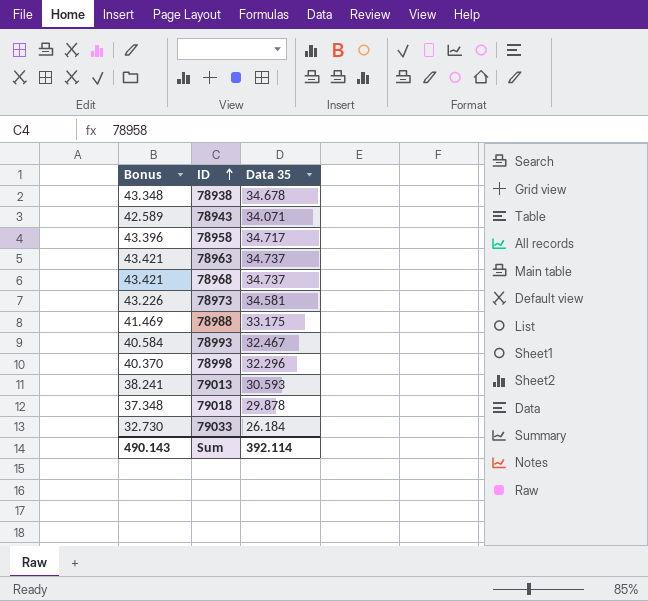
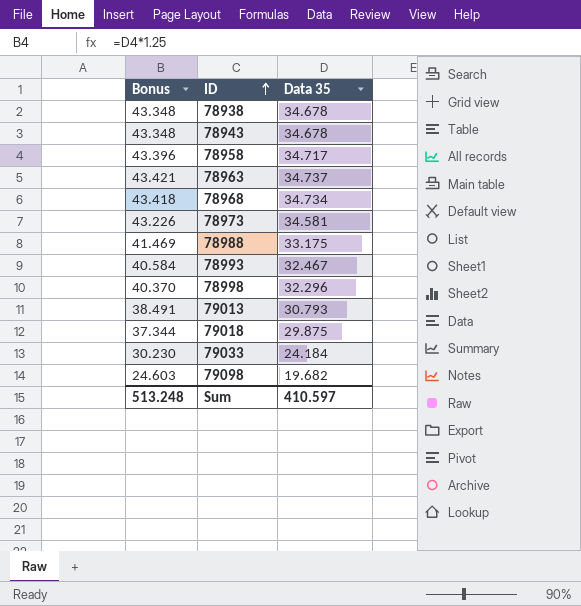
78943 | Bonus: 42.589 -> 43.348
78943 | Data 35: 34.071 -> 34.678
78968 | Bonus: 43.421 -> 43.418
78968 | Data 35: 34.737 -> 34.734
79013 | Bonus: 38.241 -> 38.491
79013 | Data 35: 30.593 -> 30.793
79018 | Bonus: 37.348 -> 37.344
79018 | Data 35: 29.878 -> 29.875
79033 | Bonus: 32.730 -> 30.230
79033 | Data 35: 26.184 -> 24.184
row 79098: none -> 24.603 | 19.682
Sum | Bonus: 490.143 -> 513.248
Sum | Data 35: 392.114 -> 410.597

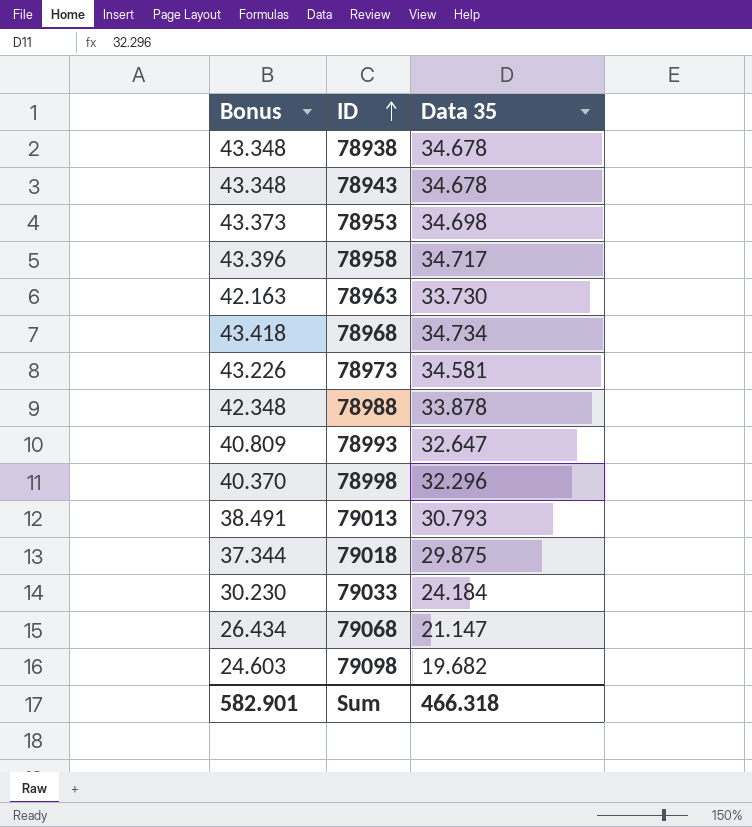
row 78953: none -> 43.373 | 34.698
78963 | Bonus: 43.421 -> 42.163
78963 | Data 35: 34.737 -> 33.730
78988 | Bonus: 41.469 -> 42.348
78988 | Data 35: 33.175 -> 33.878
78993 | Bonus: 40.584 -> 40.809
78993 | Data 35: 32.467 -> 32.647
row 79068: none -> 26.434 | 21.147
Sum | Bonus: 513.248 -> 582.901
Sum | Data 35: 410.597 -> 466.318

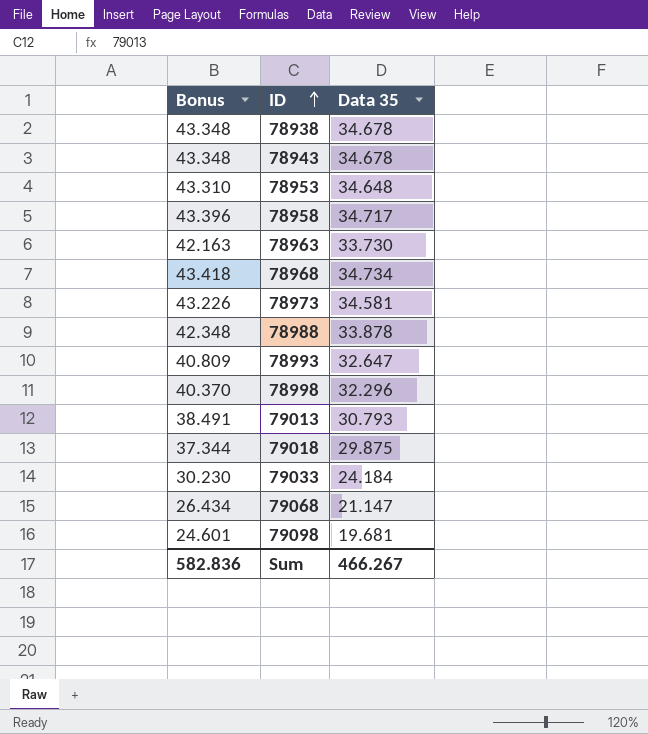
78953 | Bonus: 43.373 -> 43.310
78953 | Data 35: 34.698 -> 34.648
79098 | Bonus: 24.603 -> 24.601
79098 | Data 35: 19.682 -> 19.681
Sum | Bonus: 582.901 -> 582.836
Sum | Data 35: 466.318 -> 466.267

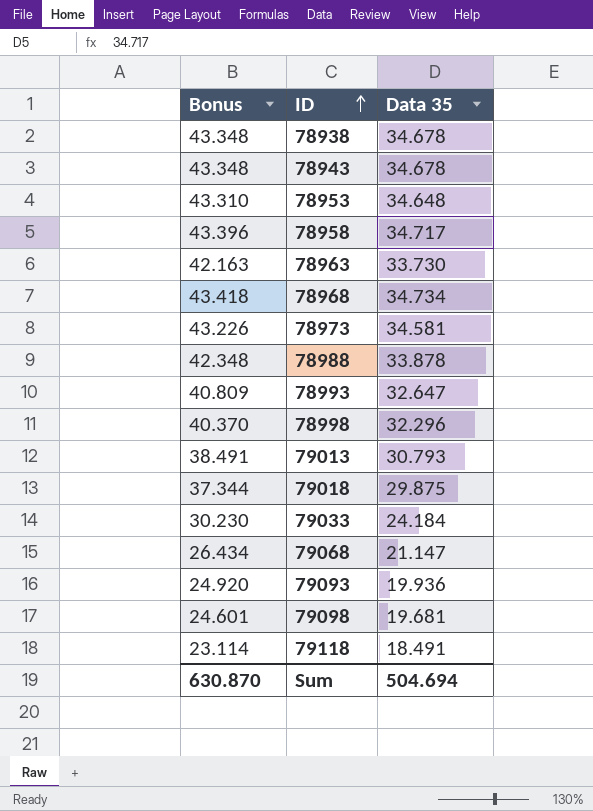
row 79093: none -> 24.920 | 19.936
row 79118: none -> 23.114 | 18.491
Sum | Bonus: 582.836 -> 630.870
Sum | Data 35: 466.267 -> 504.694

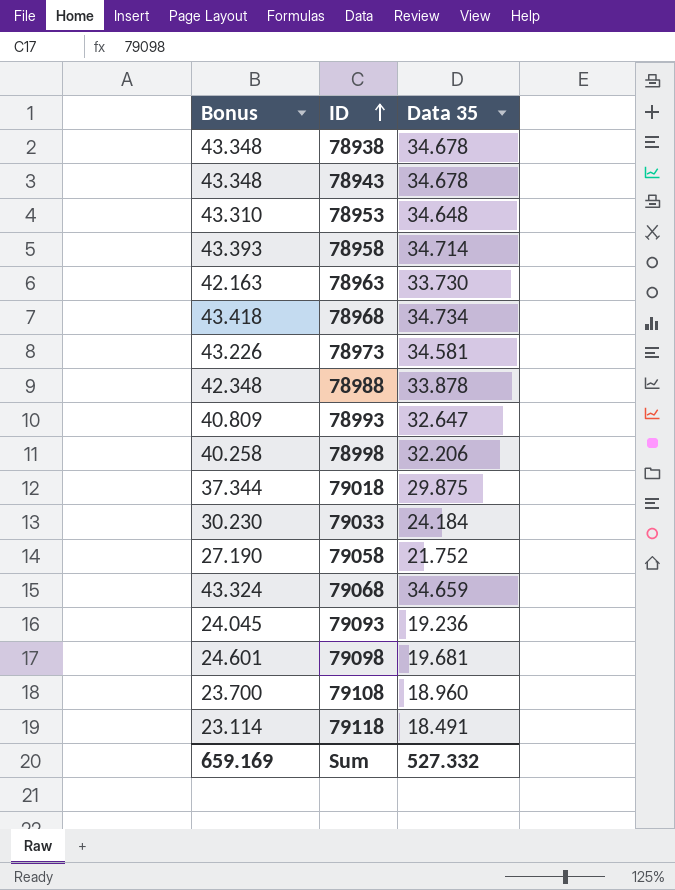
row 79013: 38.491 | 30.793 -> none
78958 | Bonus: 43.396 -> 43.393
78958 | Data 35: 34.717 -> 34.714
78998 | Bonus: 40.370 -> 40.258
78998 | Data 35: 32.296 -> 32.206
row 79058: none -> 27.190 | 21.752
79068 | Bonus: 26.434 -> 43.324
79068 | Data 35: 21.147 -> 34.659
79093 | Bonus: 24.920 -> 24.045
79093 | Data 35: 19.936 -> 19.236
row 79108: none -> 23.700 | 18.960
Sum | Bonus: 630.870 -> 659.169
Sum | Data 35: 504.694 -> 527.332

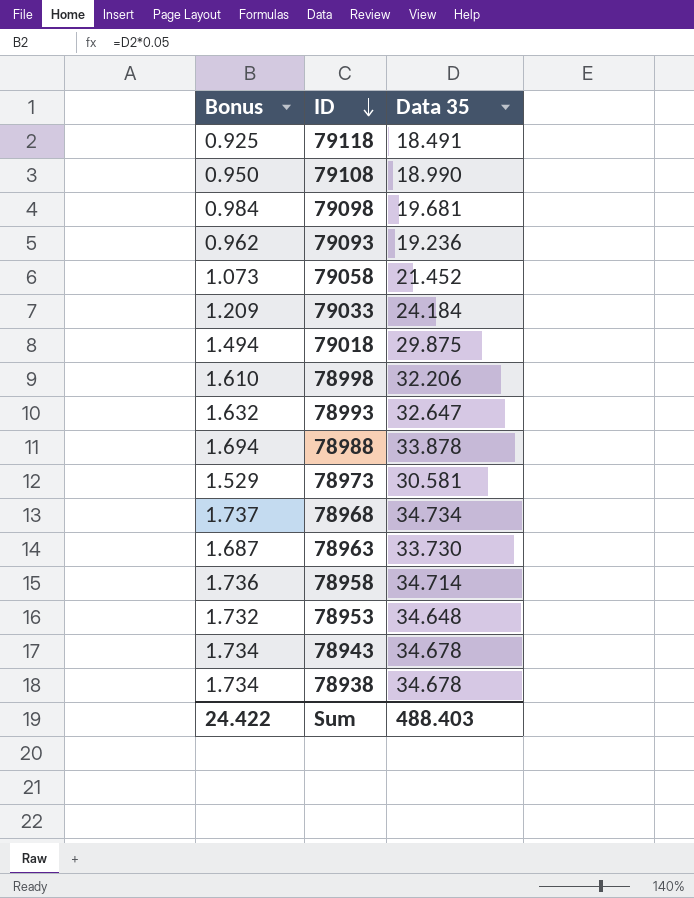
row order: ID ascending -> ID descending
column Bonus | formula: [Data 35] * 1.25 -> [Data 35] * 0.05
row 79068: 43.324 | 34.659 -> none
79108 | Data 35: 18.960 -> 18.990
79058 | Data 35: 21.752 -> 21.452
78973 | Data 35: 34.581 -> 30.581
Sum | Bonus: 659.169 -> 24.422
Sum | Data 35: 527.332 -> 488.403

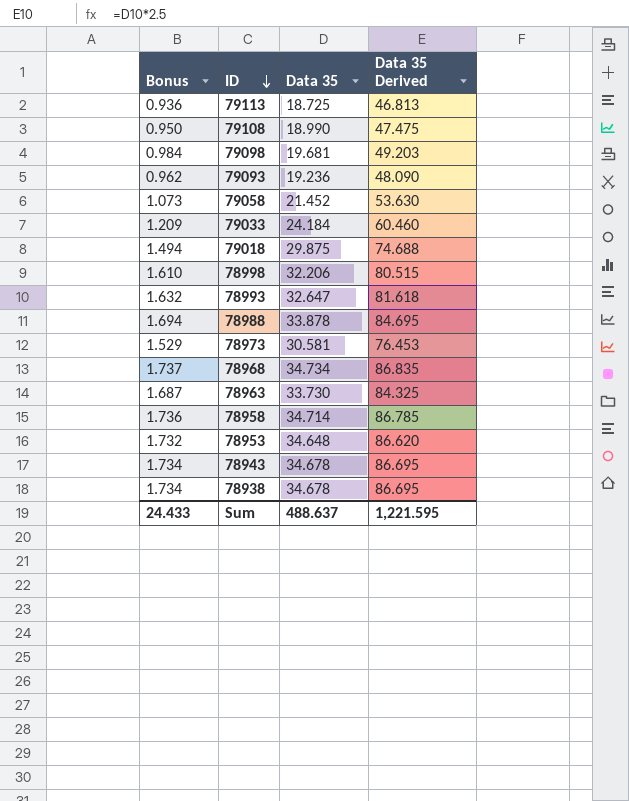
column Data 35 Derived | formula: none -> [Data 35] * 2.5
row 79118: 0.925 | 18.491 -> none
row 79113: none -> 0.936 | 18.725 | 46.813
Sum | Bonus: 24.422 -> 24.433
Sum | Data 35: 488.403 -> 488.637

